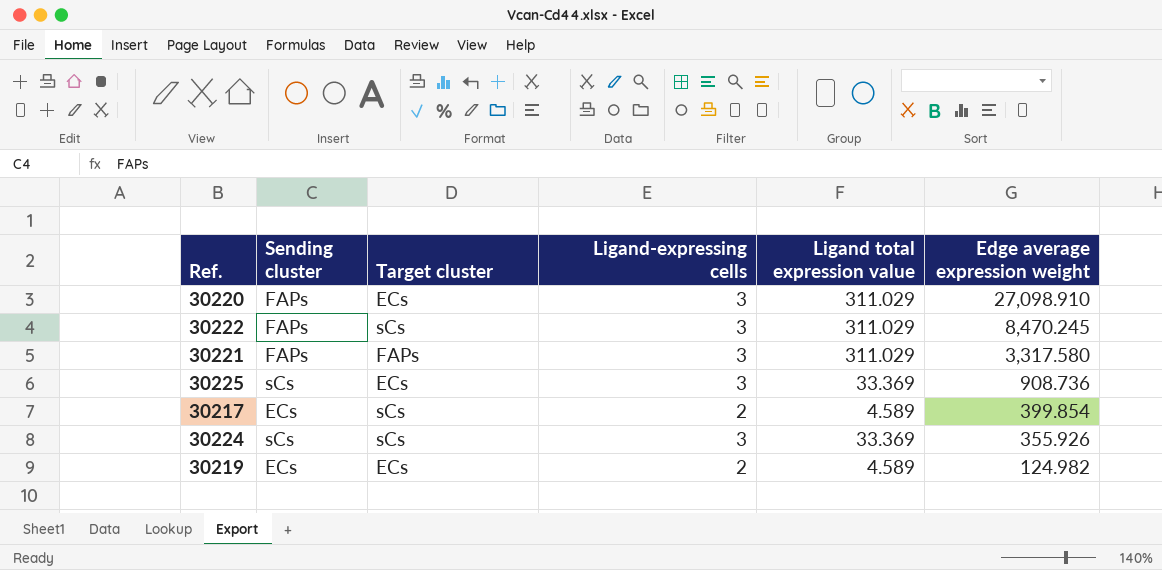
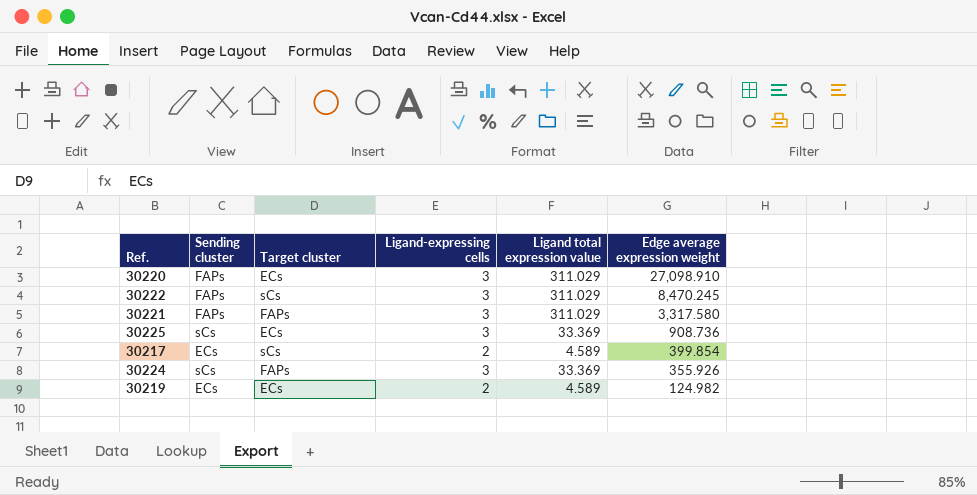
30224 | Target cluster: sCs -> FAPs

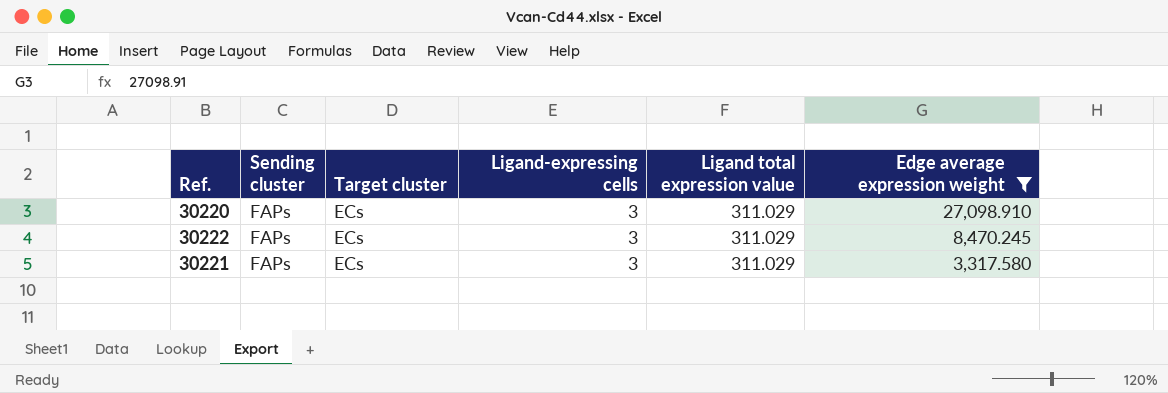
filter: none -> Edge average expression weight >= 3,317.580
30222 | Target cluster: sCs -> ECs
30221 | Target cluster: FAPs -> ECs

